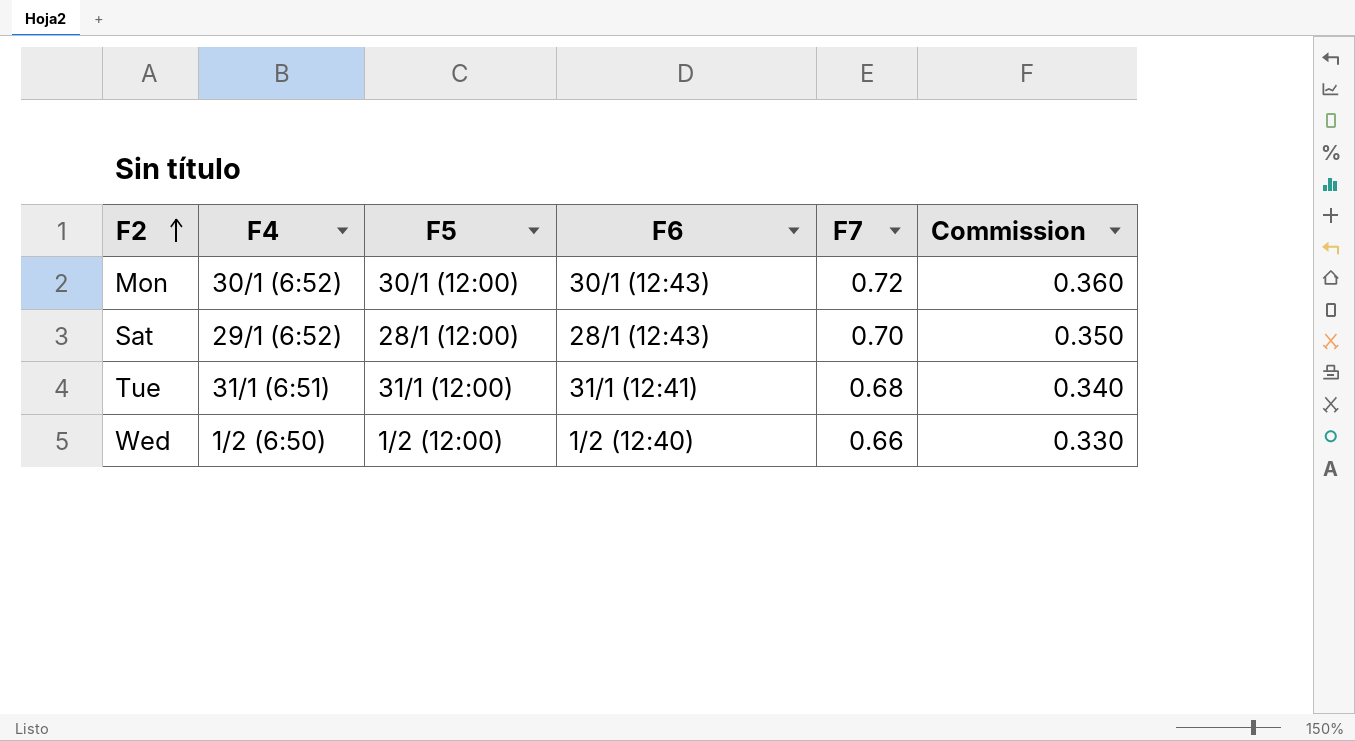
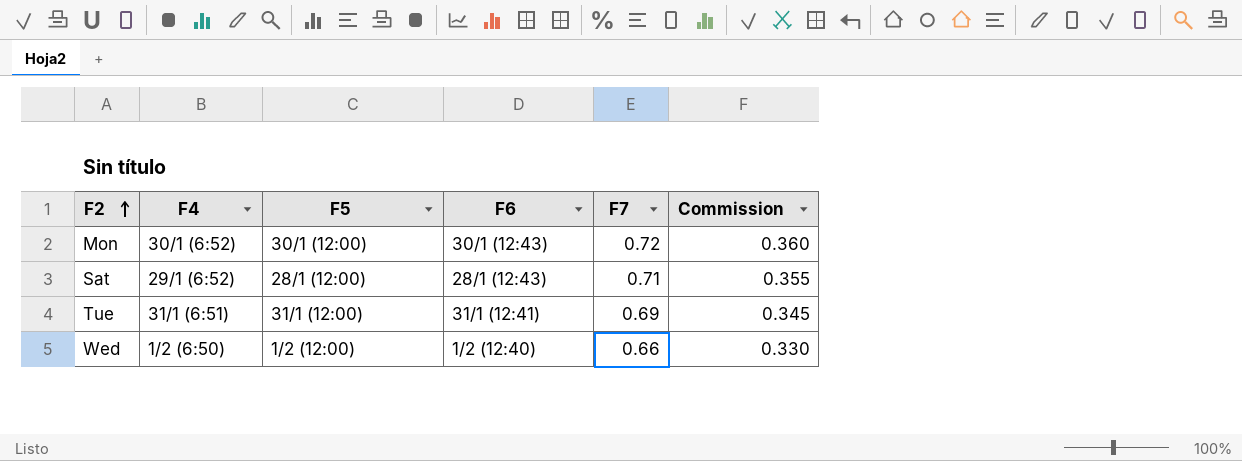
Sat | F7: 0.70 -> 0.71
Sat | Commission: 0.350 -> 0.355
Tue | F7: 0.68 -> 0.69
Tue | Commission: 0.340 -> 0.345

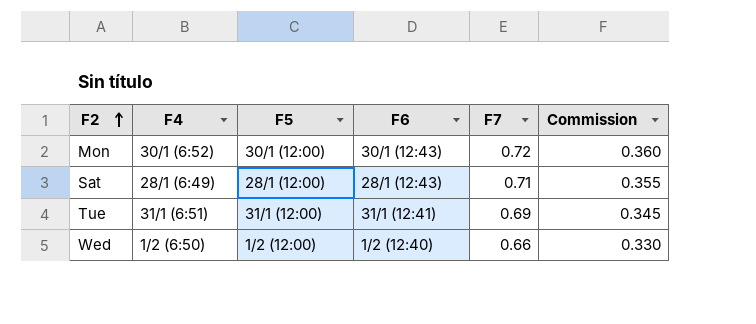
Sat | F4: 29/1 (6:52) -> 28/1 (6:49)

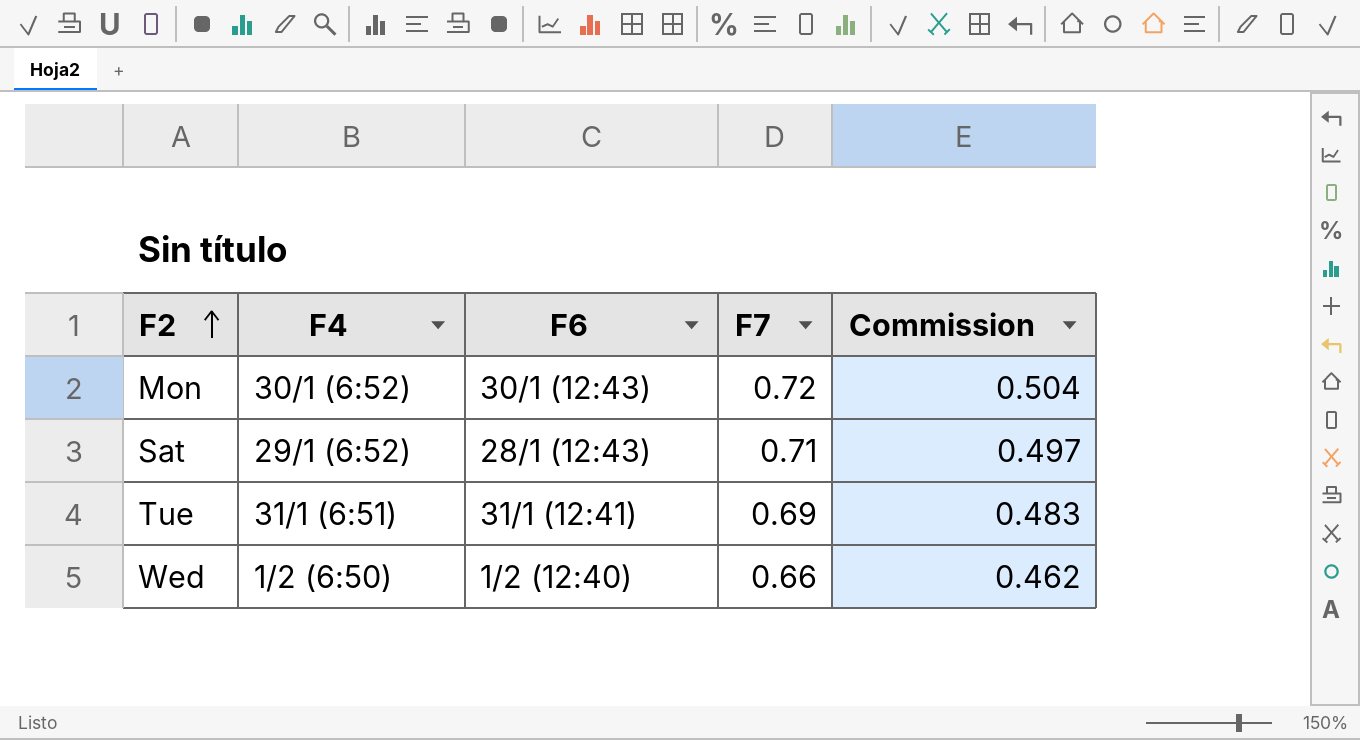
column F5 | position: 3 -> none
column Commission | formula: [F7] * 0.5 -> [F7] * 0.7
Sat | F4: 28/1 (6:49) -> 29/1 (6:52)

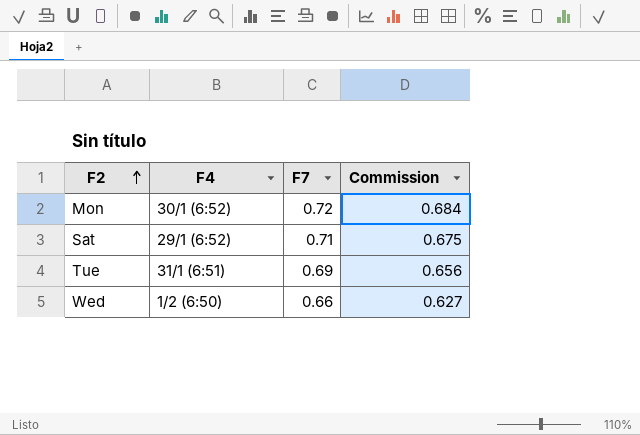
column F6 | position: 3 -> none
column Commission | formula: [F7] * 0.7 -> [F7] * 0.95

